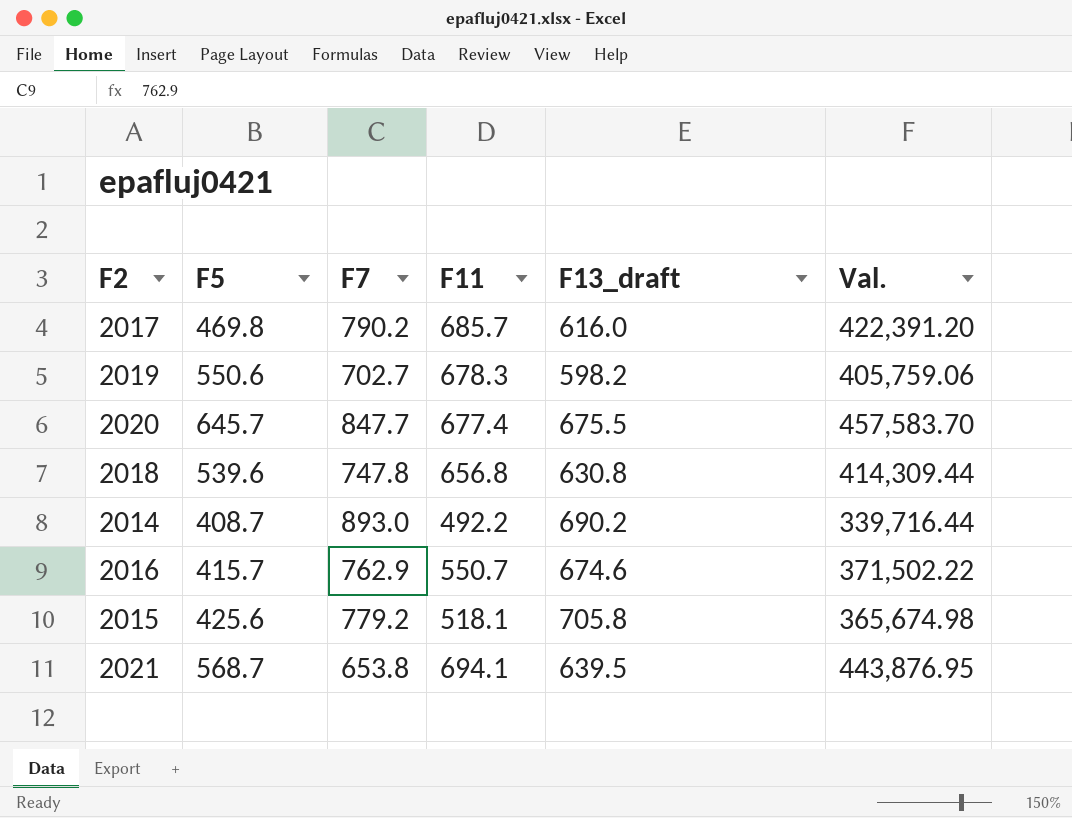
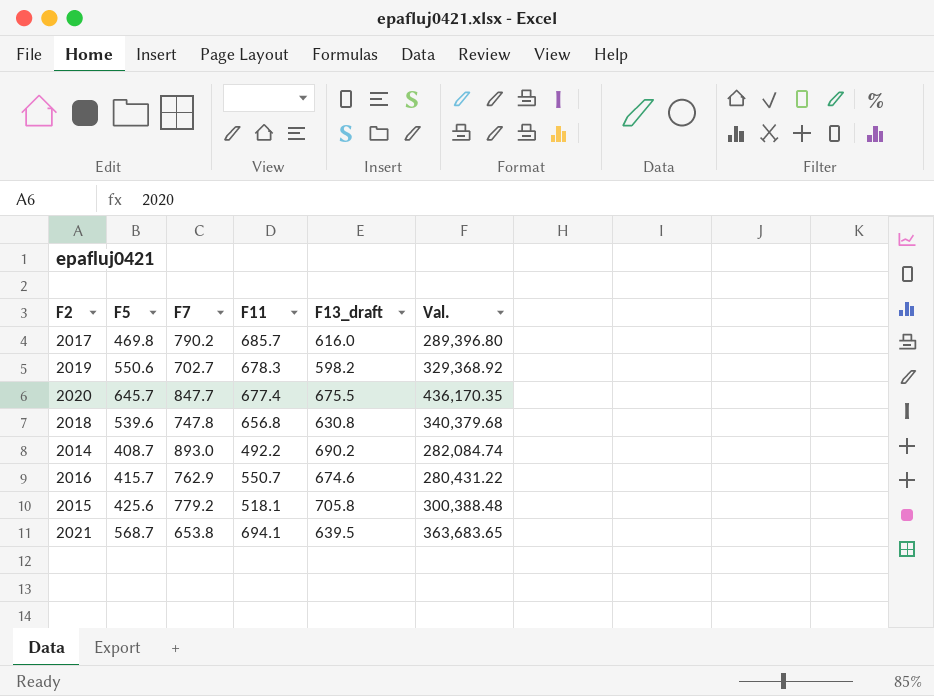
column Val. | formula: [F11] * [F13_draft] -> [F5] * [F13_draft]

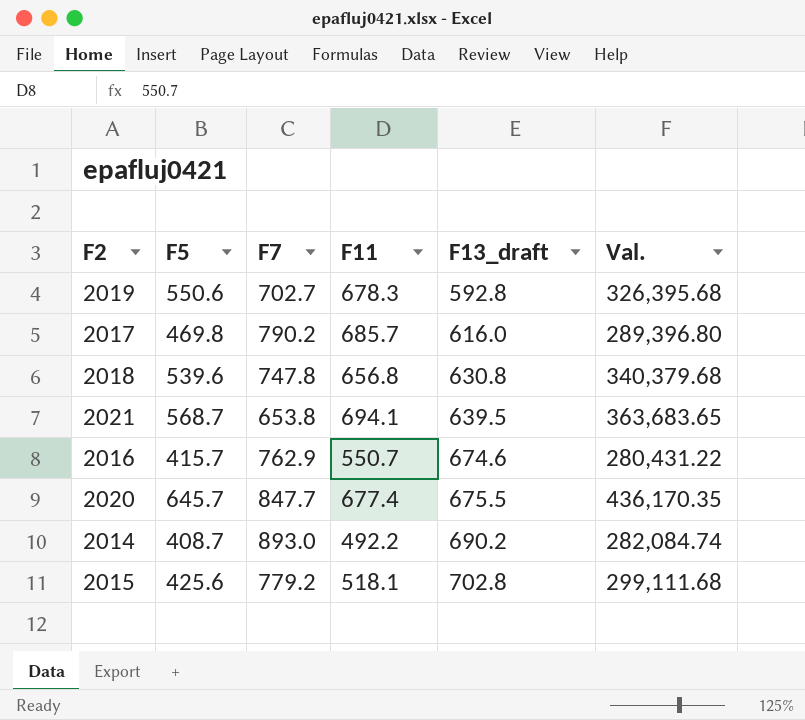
row order: none -> F13_draft ascending
2019 | F13_draft: 598.2 -> 592.8
2019 | Val.: 329,368.92 -> 326,395.68
2015 | F13_draft: 705.8 -> 702.8
2015 | Val.: 300,388.48 -> 299,111.68

